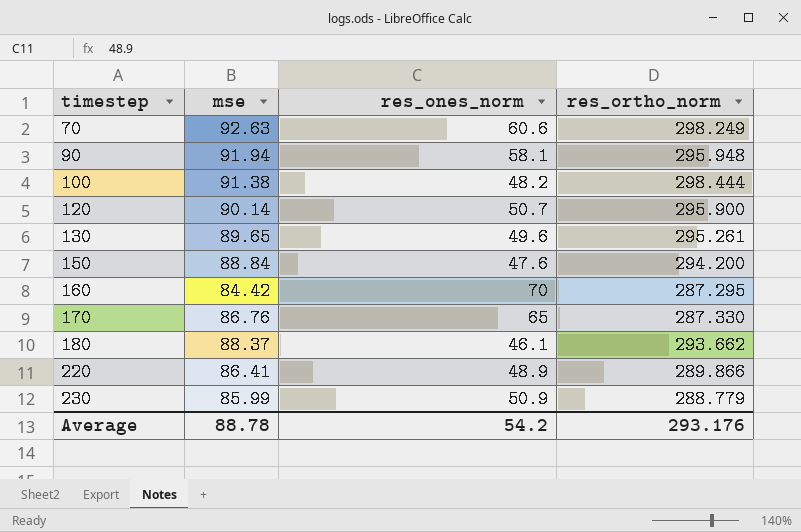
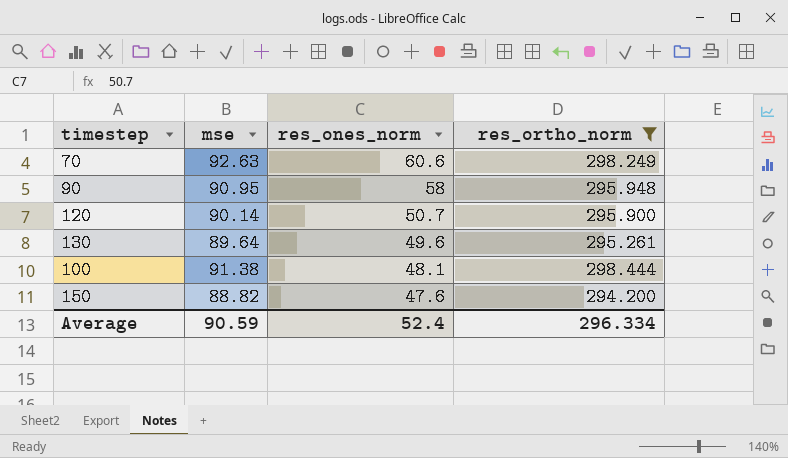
filter: none -> res_ortho_norm >= 294.200
row order: timestep ascending -> res_ones_norm descending
90 | mse: 91.94 -> 90.95
90 | res_ones_norm: 58.1 -> 58
130 | mse: 89.65 -> 89.64
100 | res_ones_norm: 48.2 -> 48.1
150 | mse: 88.84 -> 88.82
Average | mse: 88.78 -> 90.59
Average | res_ones_norm: 54.2 -> 52.4
Average | res_ortho_norm: 293.176 -> 296.334

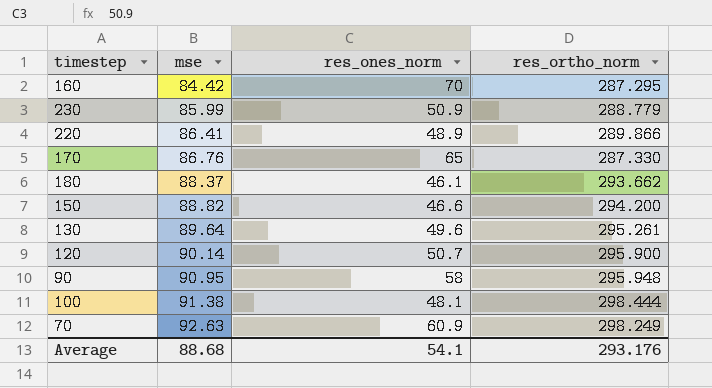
filter: res_ortho_norm >= 294.200 -> none
row order: res_ones_norm descending -> mse ascending
150 | res_ones_norm: 47.6 -> 46.6
70 | res_ones_norm: 60.6 -> 60.9
Average | mse: 90.59 -> 88.68
Average | res_ones_norm: 52.4 -> 54.1
Average | res_ortho_norm: 296.334 -> 293.176

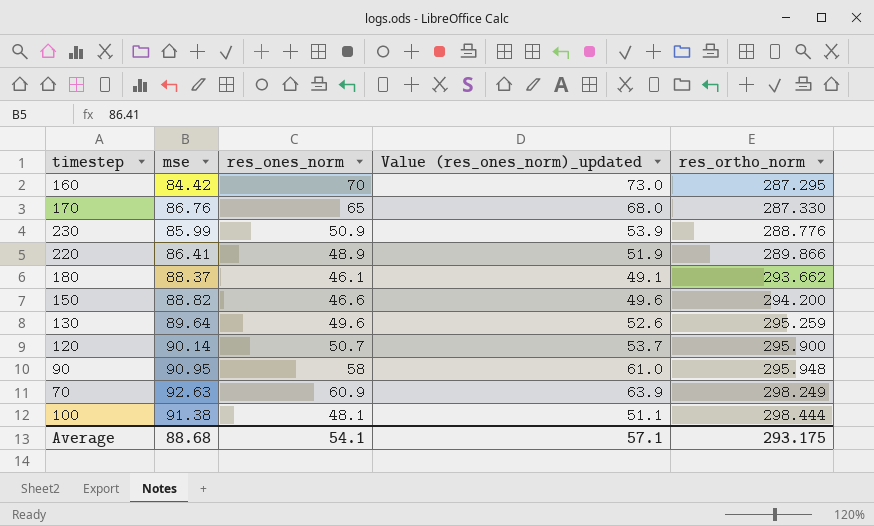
row order: mse ascending -> res_ortho_norm ascending
column Value (res_ones_norm)_updated | formula: none -> [res_ones_norm] + 3
230 | res_ortho_norm: 288.779 -> 288.776
130 | res_ortho_norm: 295.261 -> 295.259
Average | res_ortho_norm: 293.176 -> 293.175

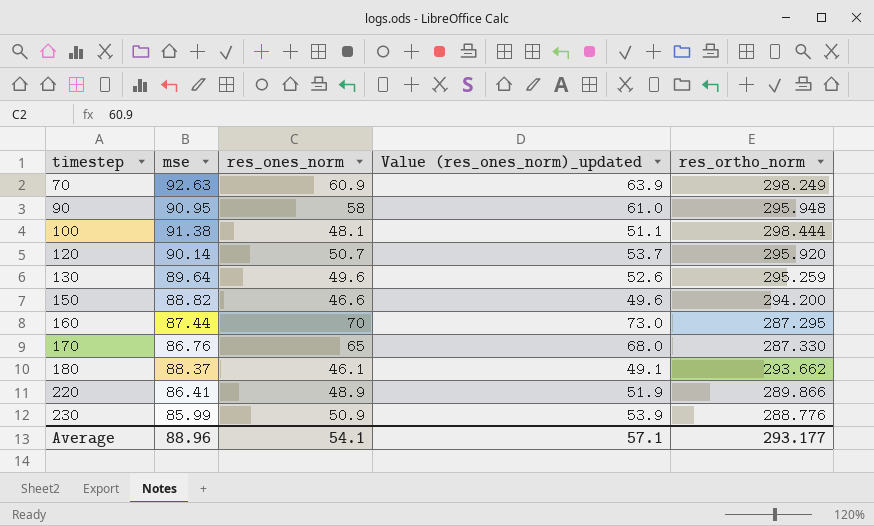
row order: res_ortho_norm ascending -> timestep ascending
120 | res_ortho_norm: 295.900 -> 295.920
160 | mse: 84.42 -> 87.44
Average | mse: 88.68 -> 88.96
Average | res_ortho_norm: 293.175 -> 293.177

